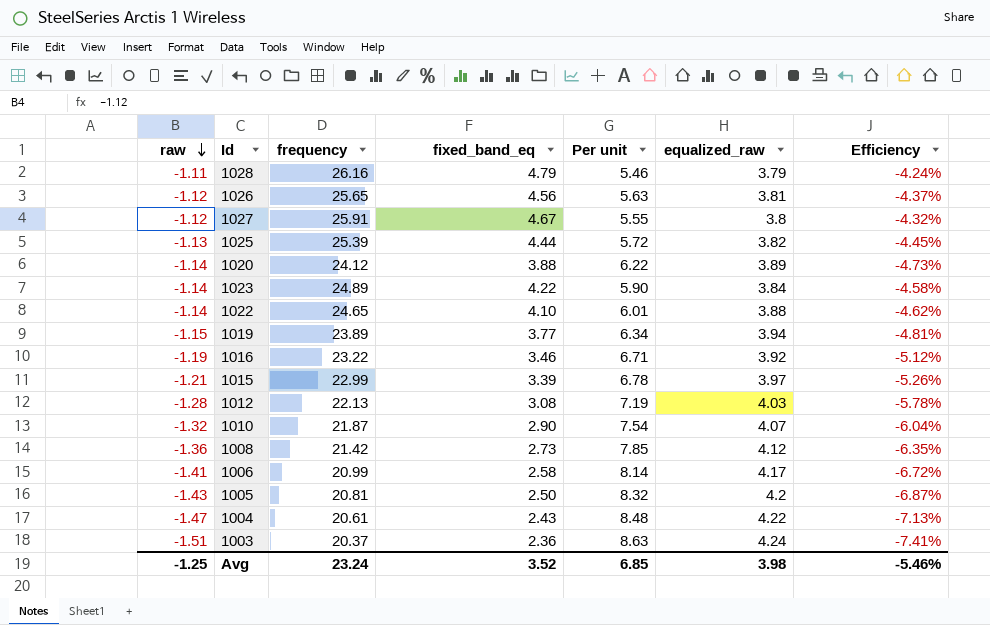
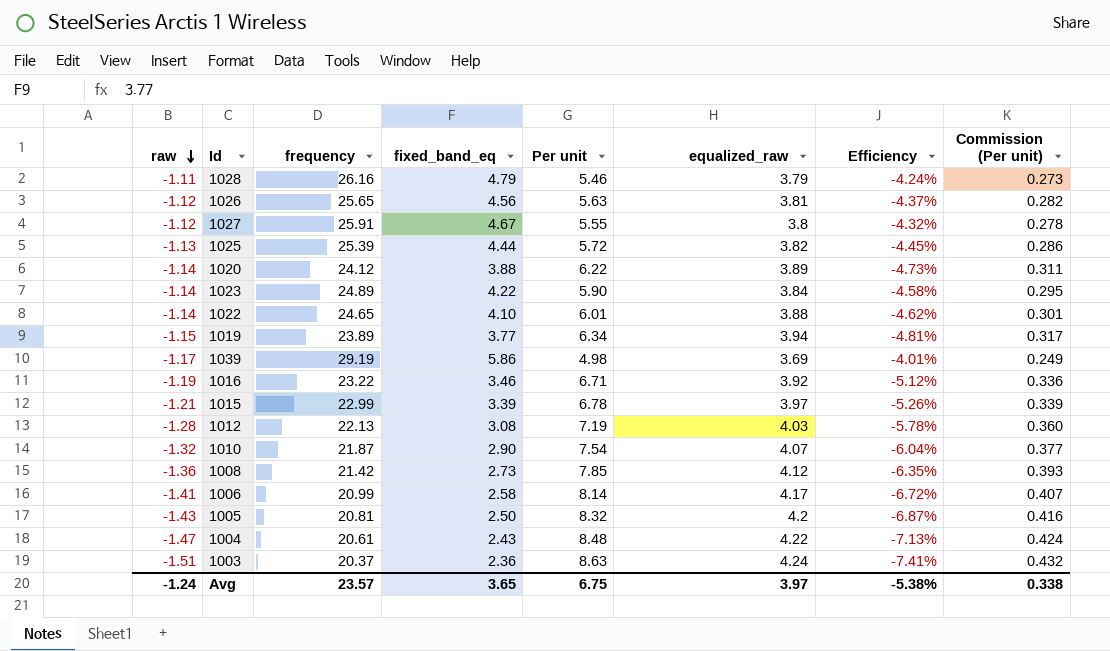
column Commission (Per unit) | formula: none -> [Per unit] * 0.05
row 1039: none -> -1.17 | 29.19 | 5.86 | 4.98 | 3.69 | -4.01% | 0.249
Avg | raw: -1.25 -> -1.24
Avg | frequency: 23.24 -> 23.57
Avg | fixed_band_eq: 3.52 -> 3.65
Avg | Per unit: 6.85 -> 6.75
Avg | equalized_raw: 3.98 -> 3.97
Avg | Efficiency: -5.46% -> -5.38%

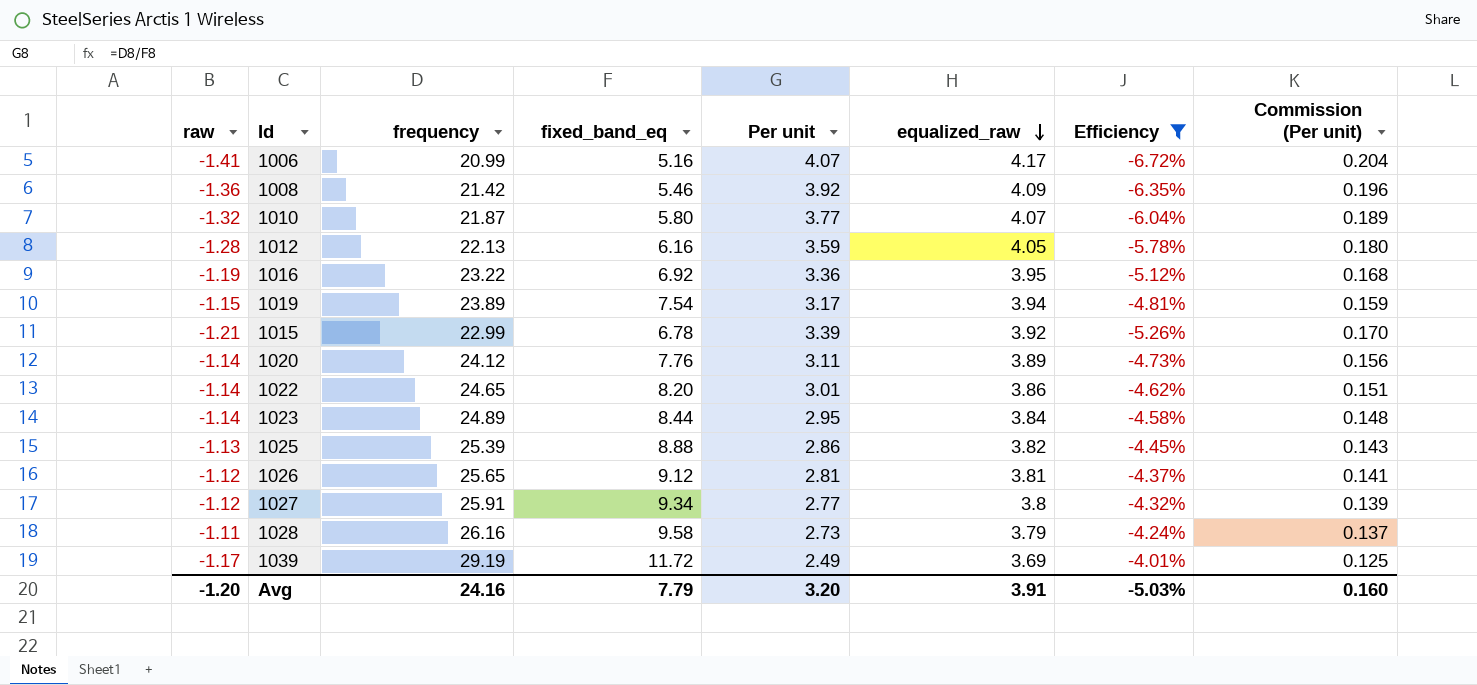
filter: none -> Efficiency >= -6.72%
row order: raw descending -> equalized_raw descending
1006 | fixed_band_eq: 2.58 -> 5.16
1006 | Per unit: 8.14 -> 4.07
1006 | Commission (Per unit): 0.407 -> 0.204
1008 | fixed_band_eq: 2.73 -> 5.46
1008 | Per unit: 7.85 -> 3.92
1008 | equalized_raw: 4.12 -> 4.09
1008 | Commission (Per unit): 0.393 -> 0.196
1010 | fixed_band_eq: 2.90 -> 5.80
1010 | Per unit: 7.54 -> 3.77
1010 | Commission (Per unit): 0.377 -> 0.189
1012 | fixed_band_eq: 3.08 -> 6.16
1012 | Per unit: 7.19 -> 3.59
1012 | equalized_raw: 4.03 -> 4.05
1012 | Commission (Per unit): 0.360 -> 0.180
1016 | fixed_band_eq: 3.46 -> 6.92
1016 | Per unit: 6.71 -> 3.36
1016 | equalized_raw: 3.92 -> 3.95
1016 | Commission (Per unit): 0.336 -> 0.168
1019 | fixed_band_eq: 3.77 -> 7.54
1019 | Per unit: 6.34 -> 3.17
1019 | Commission (Per unit): 0.317 -> 0.159
1015 | fixed_band_eq: 3.39 -> 6.78
1015 | Per unit: 6.78 -> 3.39
1015 | equalized_raw: 3.97 -> 3.92
1015 | Commission (Per unit): 0.339 -> 0.170
1020 | fixed_band_eq: 3.88 -> 7.76
1020 | Per unit: 6.22 -> 3.11
1020 | Commission (Per unit): 0.311 -> 0.156
1022 | fixed_band_eq: 4.10 -> 8.20
1022 | Per unit: 6.01 -> 3.01
1022 | equalized_raw: 3.88 -> 3.86
1022 | Commission (Per unit): 0.301 -> 0.151
1023 | fixed_band_eq: 4.22 -> 8.44
1023 | Per unit: 5.90 -> 2.95
1023 | Commission (Per unit): 0.295 -> 0.148
1025 | fixed_band_eq: 4.44 -> 8.88
1025 | Per unit: 5.72 -> 2.86
1025 | Commission (Per unit): 0.286 -> 0.143
1026 | fixed_band_eq: 4.56 -> 9.12
1026 | Per unit: 5.63 -> 2.81
1026 | Commission (Per unit): 0.282 -> 0.141
1027 | fixed_band_eq: 4.67 -> 9.34
1027 | Per unit: 5.55 -> 2.77
1027 | Commission (Per unit): 0.278 -> 0.139
1028 | fixed_band_eq: 4.79 -> 9.58
1028 | Per unit: 5.46 -> 2.73
1028 | Commission (Per unit): 0.273 -> 0.137
1039 | fixed_band_eq: 5.86 -> 11.72
1039 | Per unit: 4.98 -> 2.49
1039 | Commission (Per unit): 0.249 -> 0.125
Avg | raw: -1.24 -> -1.20
Avg | frequency: 23.57 -> 24.16
Avg | fixed_band_eq: 3.65 -> 7.79
Avg | Per unit: 6.75 -> 3.20
Avg | equalized_raw: 3.97 -> 3.91
Avg | Efficiency: -5.38% -> -5.03%
Avg | Commission (Per unit): 0.338 -> 0.160

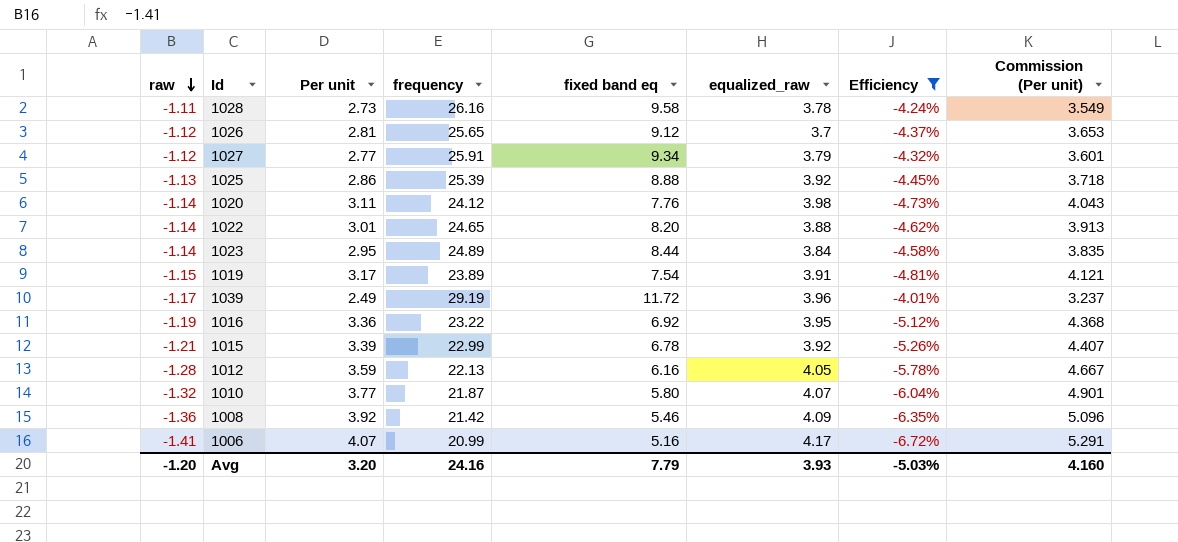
row order: equalized_raw descending -> raw descending
column Per unit | position: 5 -> 3
column name: fixed_band_eq -> fixed band eq
column Commission (Per unit) | formula: [Per unit] * 0.05 -> [Per unit] * 1.3
1028 | equalized_raw: 3.79 -> 3.78
1026 | equalized_raw: 3.81 -> 3.7
1027 | equalized_raw: 3.8 -> 3.79
1025 | equalized_raw: 3.82 -> 3.92
1020 | equalized_raw: 3.89 -> 3.98
1022 | equalized_raw: 3.86 -> 3.88
1019 | equalized_raw: 3.94 -> 3.91
1039 | equalized_raw: 3.69 -> 3.96
Avg | equalized_raw: 3.91 -> 3.93
Avg | Commission (Per unit): 0.160 -> 4.160

